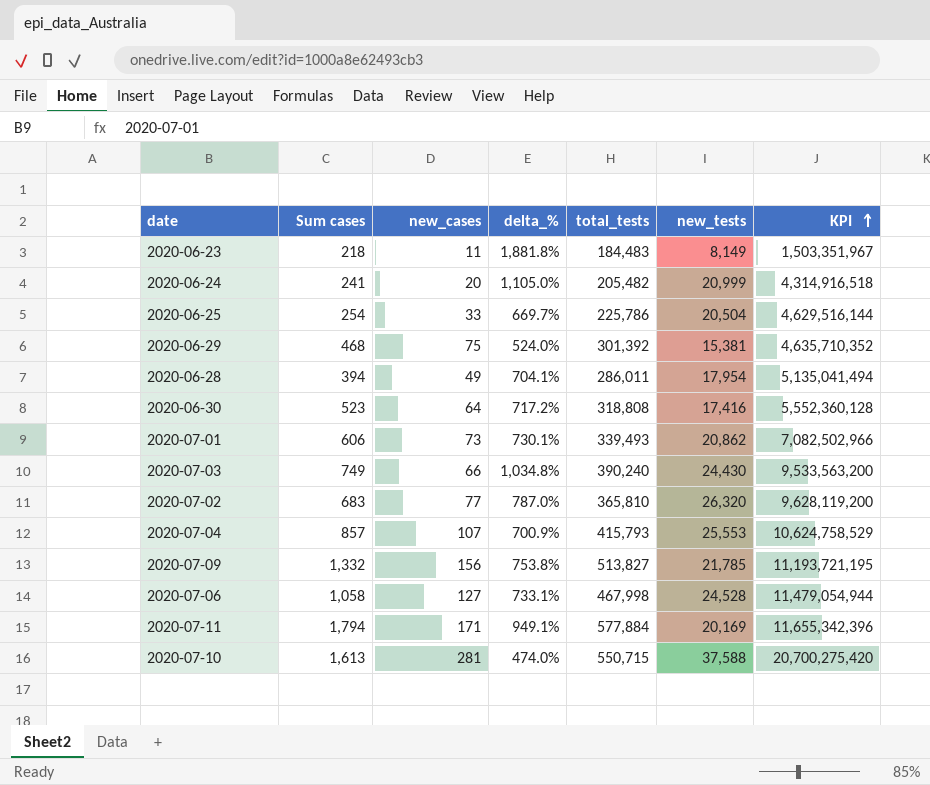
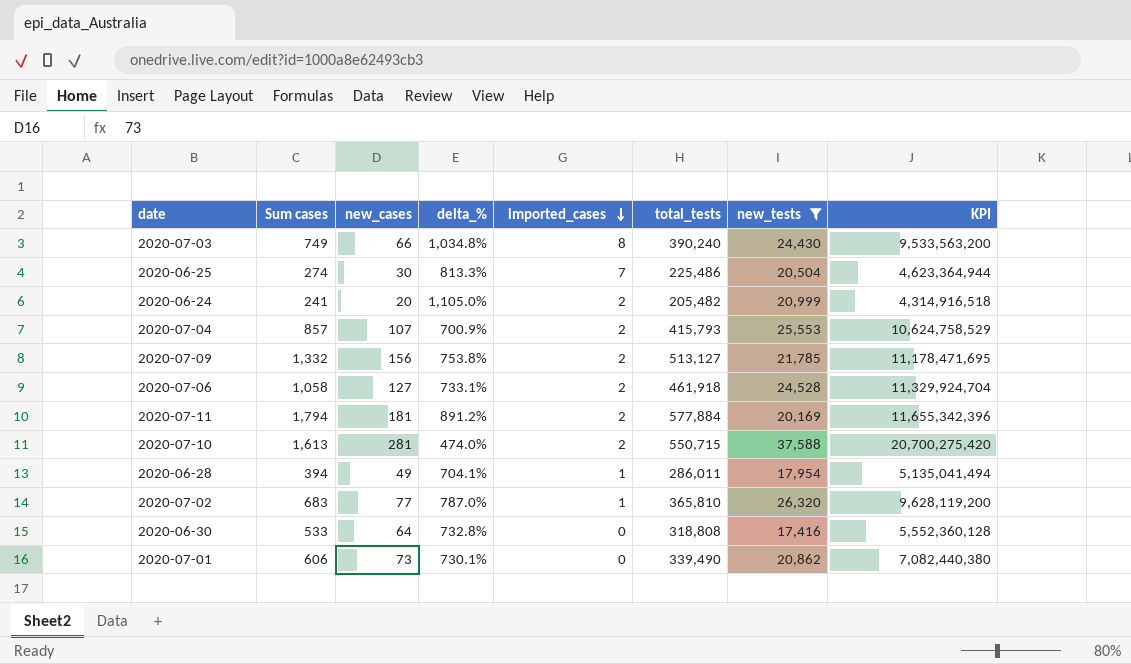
filter: none -> new_tests >= 17,416
row order: KPI ascending -> imported_cases descending
column imported_cases | position: none -> 5
2020-06-25 | Sum cases: 254 -> 274
2020-06-25 | new_cases: 33 -> 30
2020-06-25 | delta_%: 669.7% -> 813.3%
2020-06-25 | total_tests: 225,786 -> 225,486
2020-06-25 | KPI: 4,629,516,144 -> 4,623,364,944
2020-07-09 | total_tests: 513,827 -> 513,127
2020-07-09 | KPI: 11,193,721,195 -> 11,178,471,695
2020-07-06 | total_tests: 467,998 -> 461,918
2020-07-06 | KPI: 11,479,054,944 -> 11,329,924,704
2020-07-11 | new_cases: 171 -> 181
2020-07-11 | delta_%: 949.1% -> 891.2%
2020-06-30 | Sum cases: 523 -> 533
2020-06-30 | delta_%: 717.2% -> 732.8%
2020-07-01 | total_tests: 339,493 -> 339,490
2020-07-01 | KPI: 7,082,502,966 -> 7,082,440,380

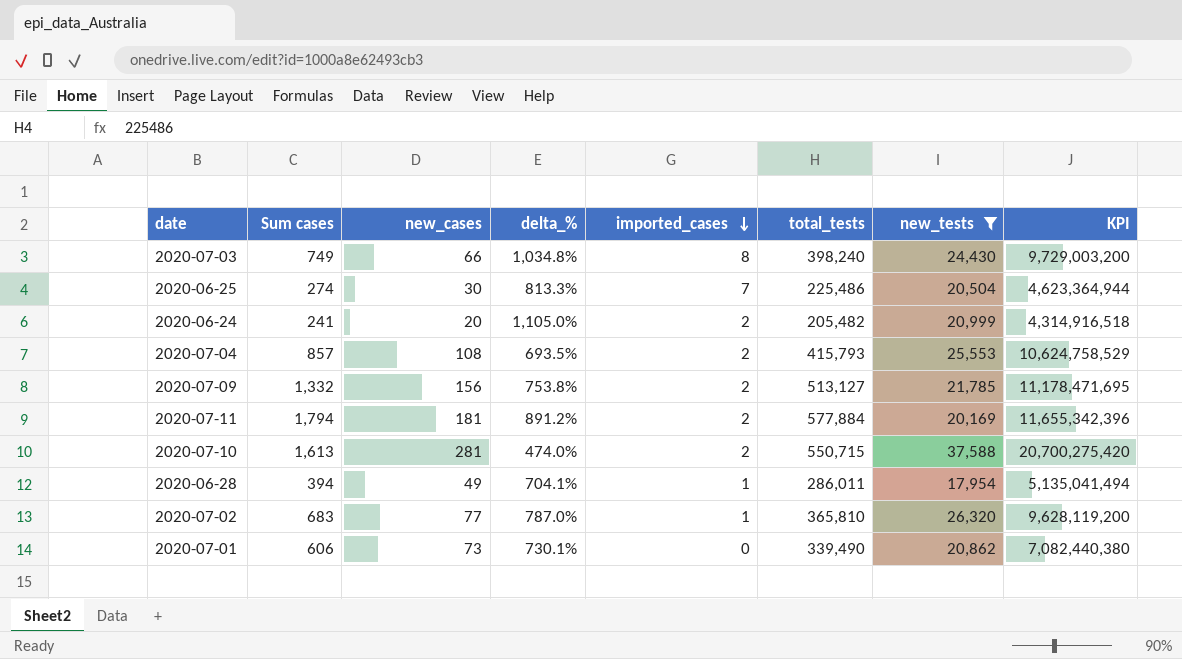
row 2020-07-06: 1,058 | 127 | 733.1% | 2 | 461,918 | 24,528 | 11,329,924,704 -> none
row 2020-06-30: 533 | 64 | 732.8% | 0 | 318,808 | 17,416 | 5,552,360,128 -> none
2020-07-03 | total_tests: 390,240 -> 398,240
2020-07-03 | KPI: 9,533,563,200 -> 9,729,003,200
2020-07-04 | new_cases: 107 -> 108
2020-07-04 | delta_%: 700.9% -> 693.5%

